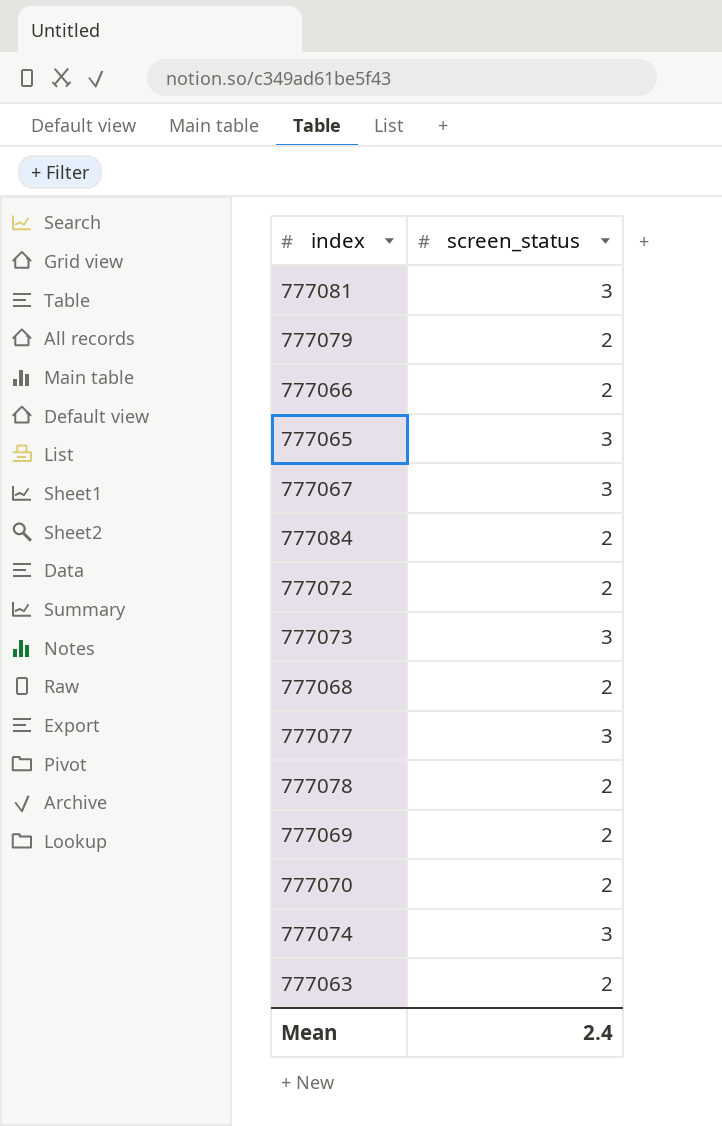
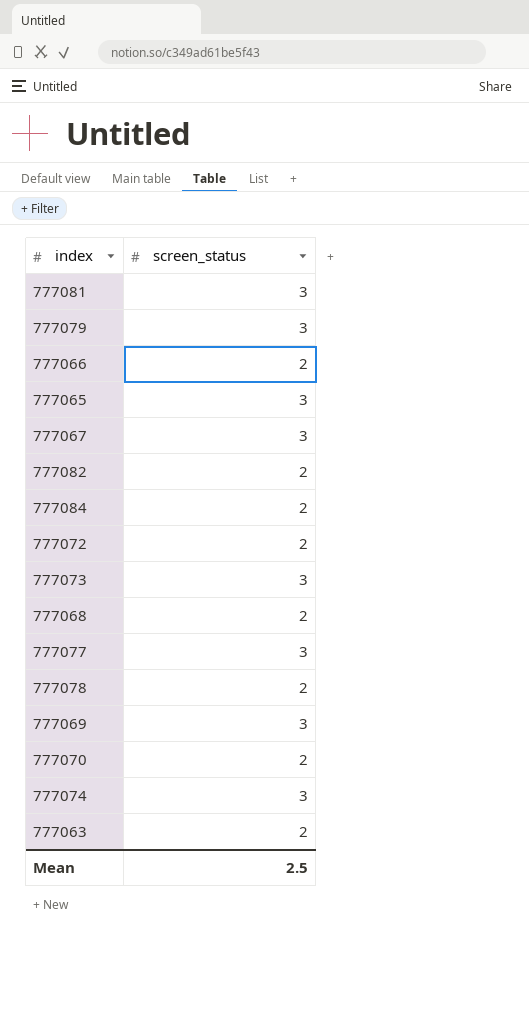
777079 | screen_status: 2 -> 3
row 777082: none -> 2
777069 | screen_status: 2 -> 3
Mean | screen_status: 2.4 -> 2.5

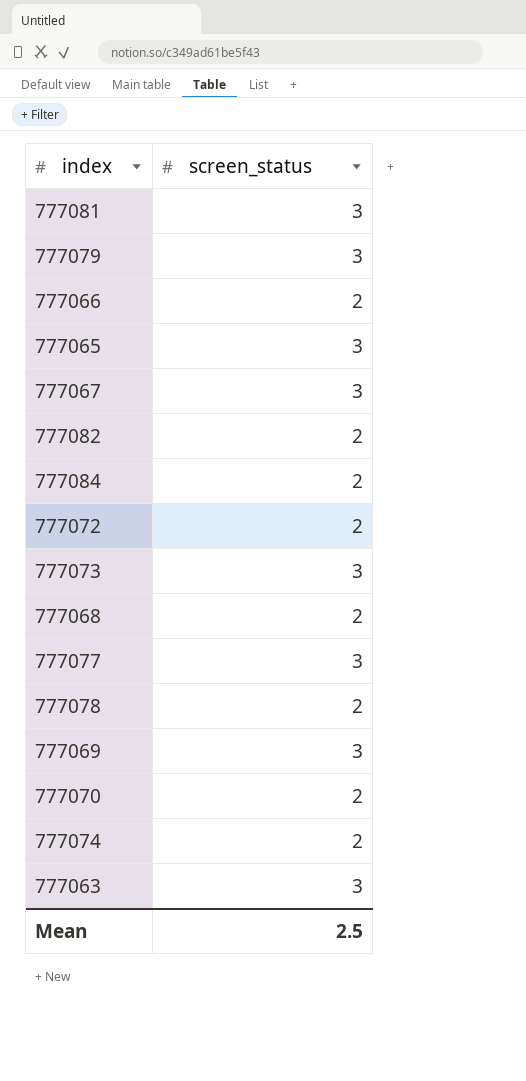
777074 | screen_status: 3 -> 2
777063 | screen_status: 2 -> 3

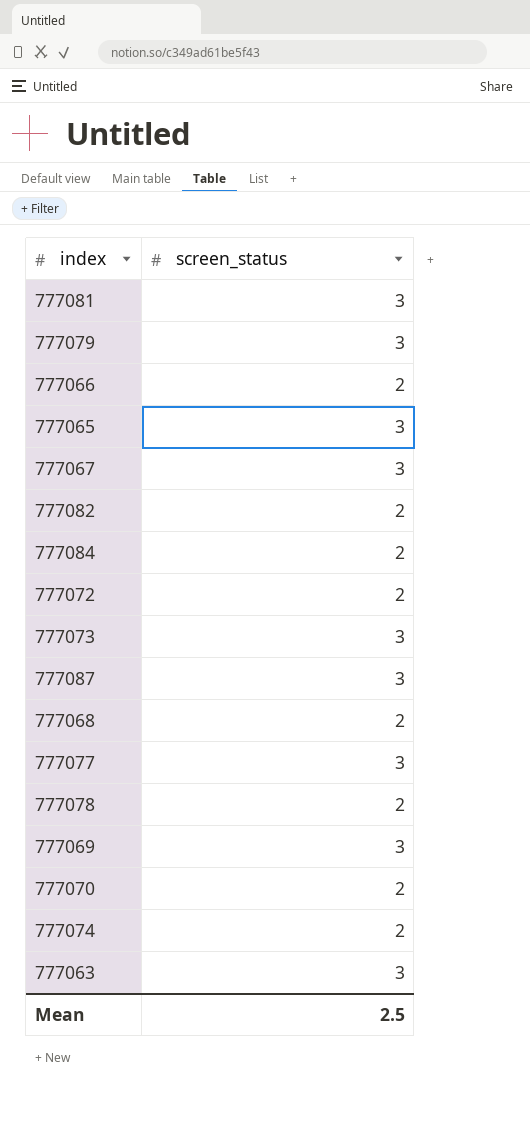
row 777087: none -> 3

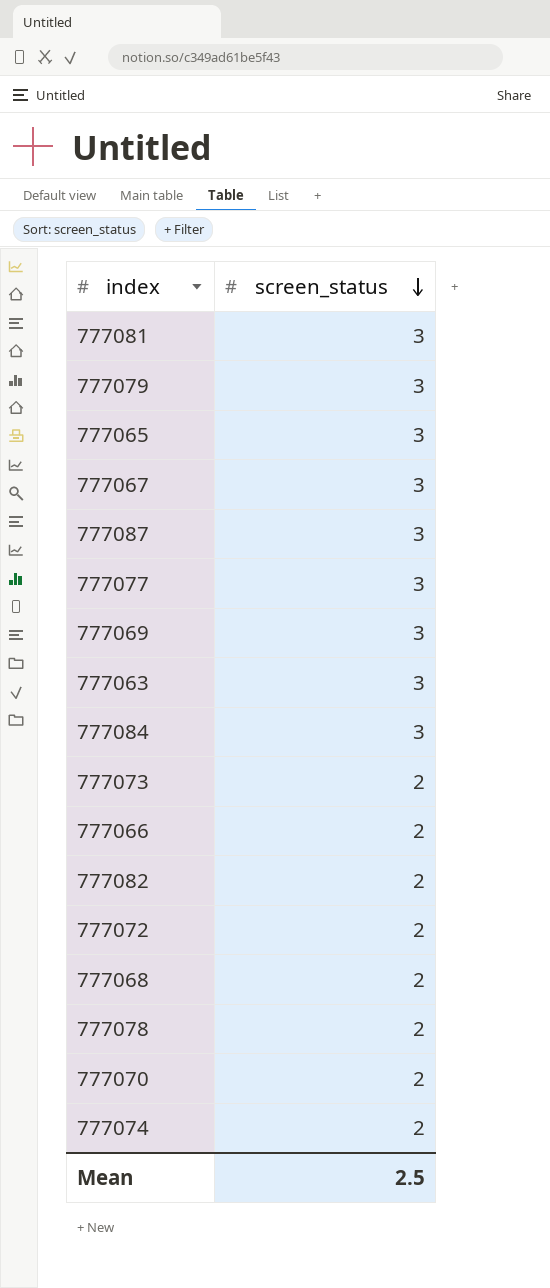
row order: none -> screen_status descending
777084 | screen_status: 2 -> 3
777073 | screen_status: 3 -> 2

